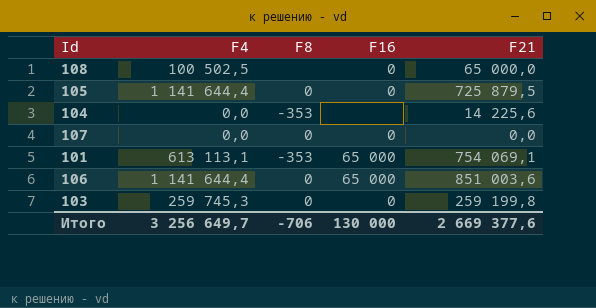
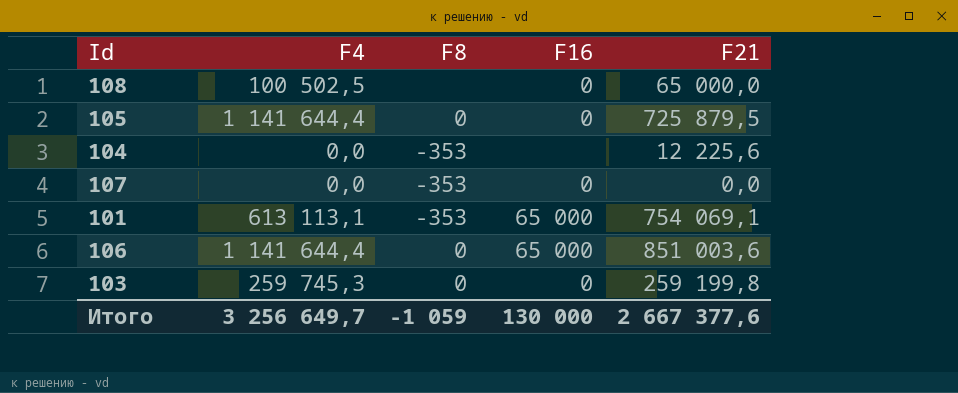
104 | F21: 14 225,6 -> 12 225,6
107 | F8: 0 -> -353
Итого | F8: -706 -> -1 059
Итого | F21: 2 669 377,6 -> 2 667 377,6

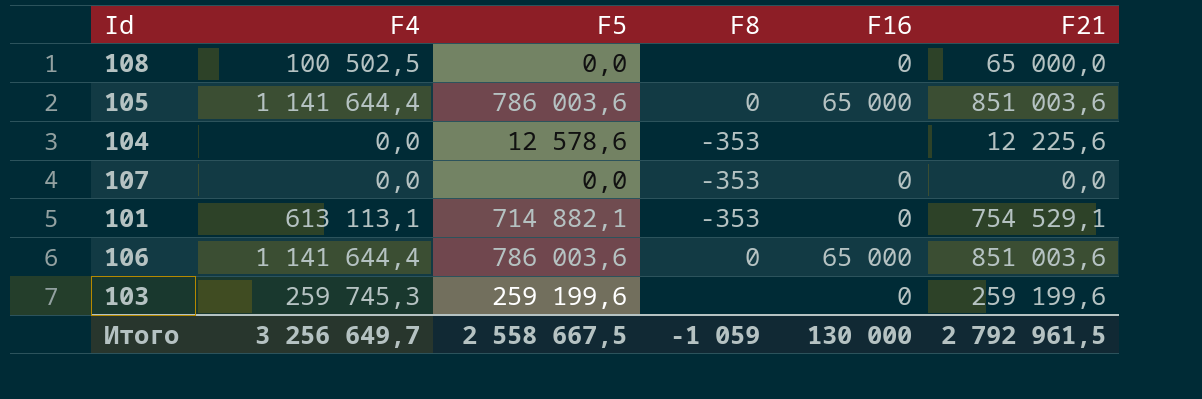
column F5 | position: none -> 3
105 | F16: 0 -> 65 000
105 | F21: 725 879,5 -> 851 003,6
101 | F16: 65 000 -> 0
101 | F21: 754 069,1 -> 754 529,1
103 | F8: 0 -> none
103 | F21: 259 199,8 -> 259 199,6
Итого | F21: 2 667 377,6 -> 2 792 961,5

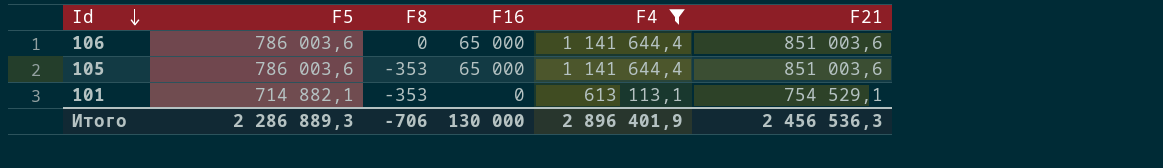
filter: none -> F4 >= 613 113,1
row order: none -> Id descending
column F4 | position: 2 -> 5
105 | F8: 0 -> -353
Итого | F5: 2 558 667,5 -> 2 286 889,3
Итого | F8: -1 059 -> -706
Итого | F4: 3 256 649,7 -> 2 896 401,9
Итого | F21: 2 792 961,5 -> 2 456 536,3

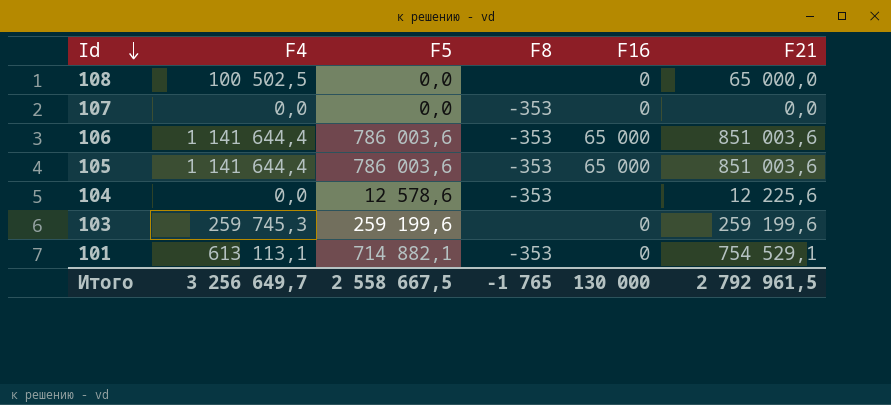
filter: F4 >= 613 113,1 -> none
column F4 | position: 5 -> 2
106 | F8: 0 -> -353
Итого | F4: 2 896 401,9 -> 3 256 649,7
Итого | F5: 2 286 889,3 -> 2 558 667,5
Итого | F8: -706 -> -1 765
Итого | F21: 2 456 536,3 -> 2 792 961,5

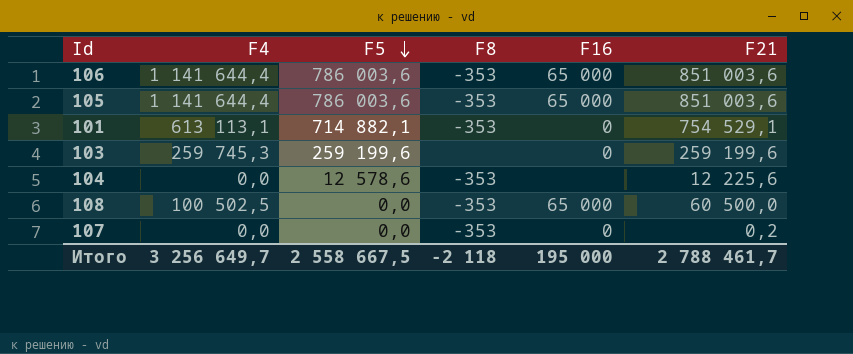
row order: Id descending -> F5 descending
108 | F8: none -> -353
108 | F16: 0 -> 65 000
108 | F21: 65 000,0 -> 60 500,0
107 | F21: 0,0 -> 0,2
Итого | F8: -1 765 -> -2 118
Итого | F16: 130 000 -> 195 000
Итого | F21: 2 792 961,5 -> 2 788 461,7

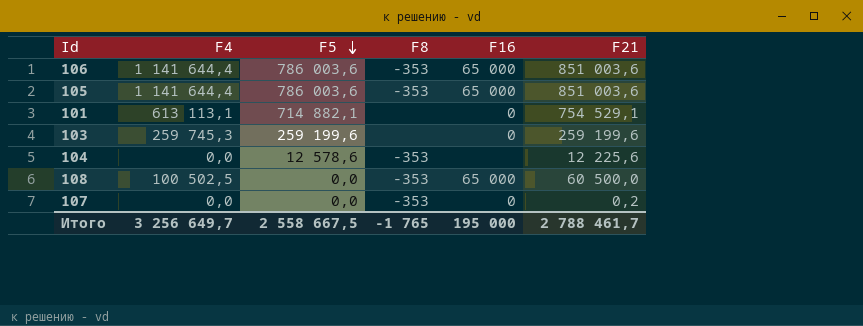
101 | F8: -353 -> none
Итого | F8: -2 118 -> -1 765

